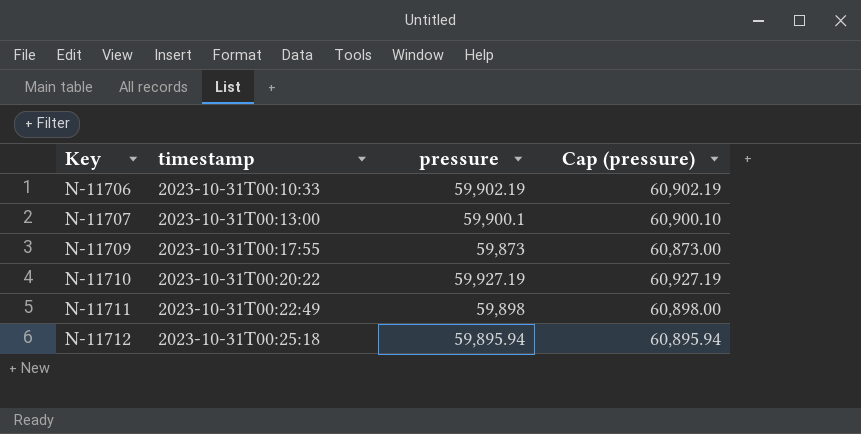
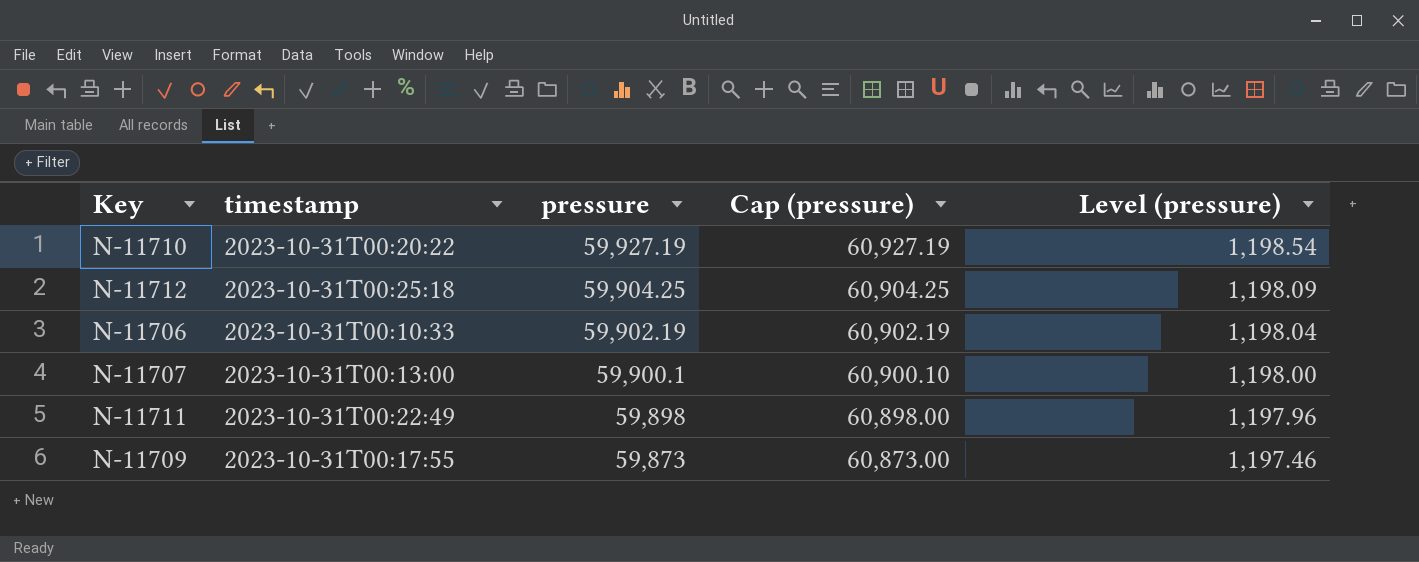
row order: Key ascending -> pressure descending
column Level (pressure) | formula: none -> [pressure] * 0.02
N-11712 | pressure: 59,895.94 -> 59,904.25
N-11712 | Cap (pressure): 60,895.94 -> 60,904.25

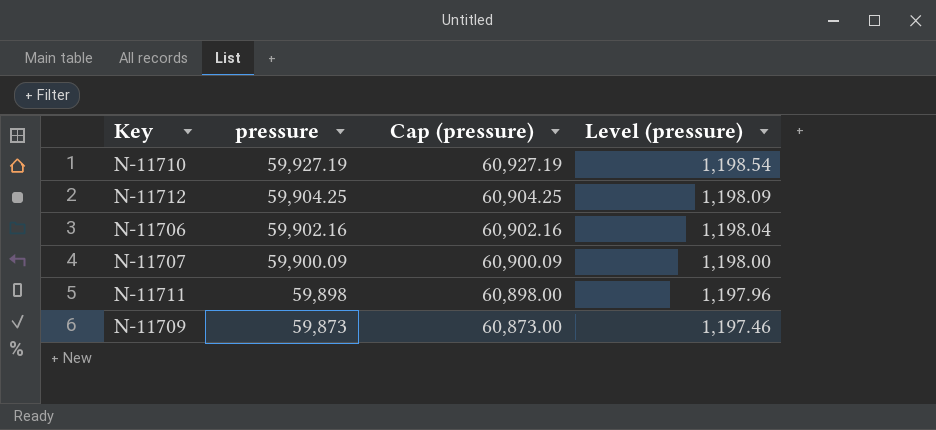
column timestamp | position: 2 -> none
N-11706 | pressure: 59,902.19 -> 59,902.16
N-11706 | Cap (pressure): 60,902.19 -> 60,902.16
N-11707 | pressure: 59,900.1 -> 59,900.09
N-11707 | Cap (pressure): 60,900.10 -> 60,900.09

